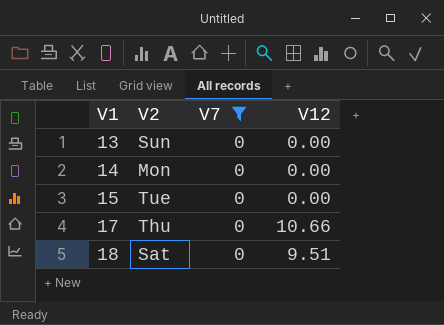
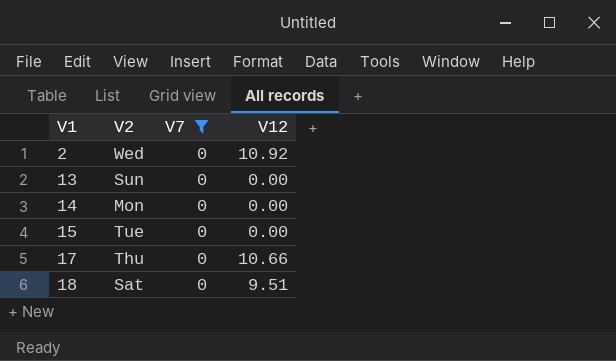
row 2: none -> Wed | 0 | 10.92

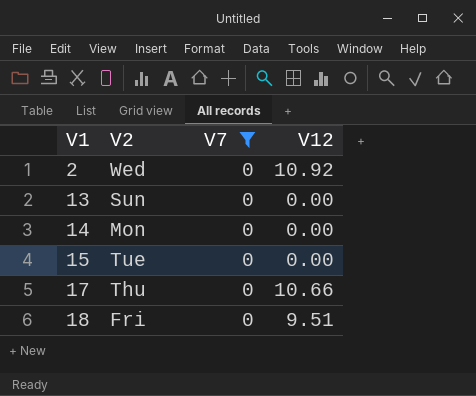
18 | V2: Sat -> Fri

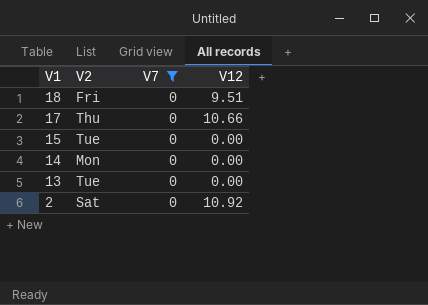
row order: V1 ascending -> V1 descending
13 | V2: Sun -> Tue
2 | V2: Wed -> Sat

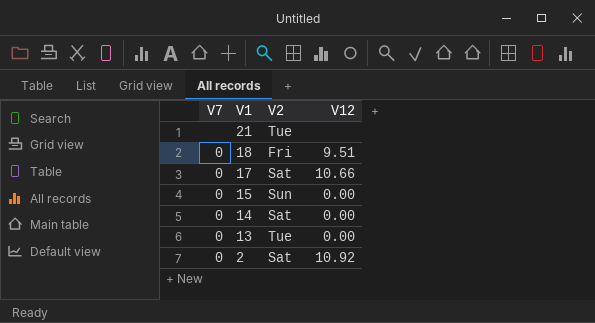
filter: V7 = 0 -> none
column V7 | position: 3 -> 1
17 | V2: Thu -> Sat
15 | V2: Tue -> Sun
14 | V2: Mon -> Sat

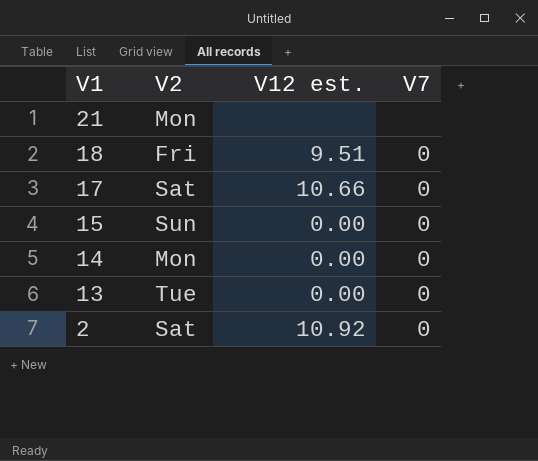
column name: V12 -> V12 est.
column V7 | position: 1 -> 4
21 | V2: Tue -> Mon
14 | V2: Sat -> Mon

